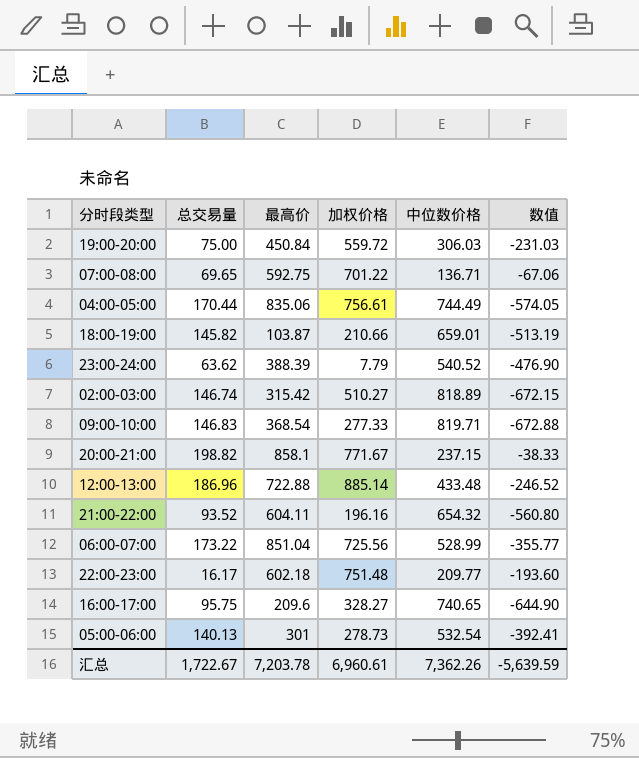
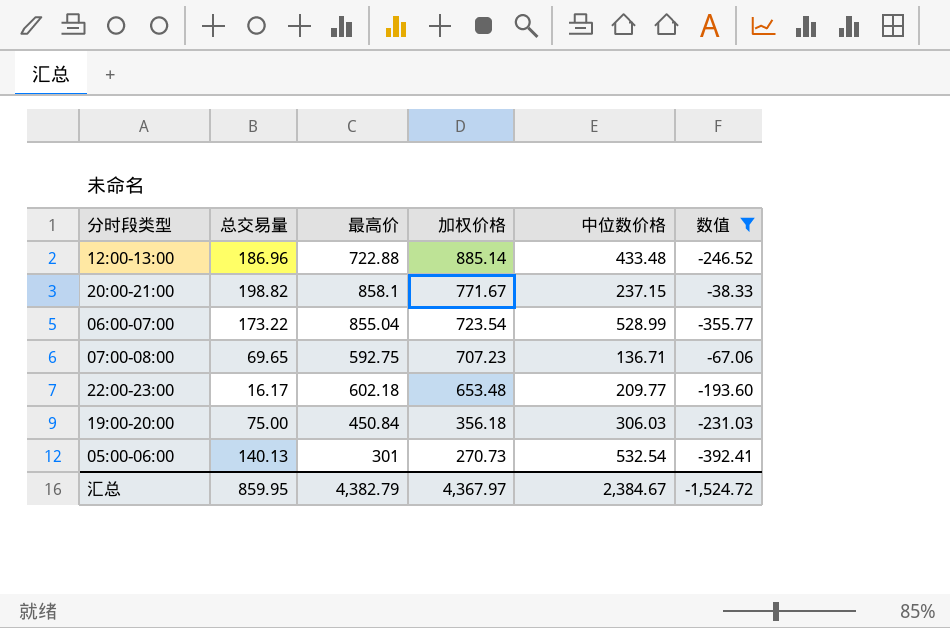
filter: none -> 数值 >= -392.41
row order: none -> 加权价格 descending
06:00-07:00 | 最高价: 851.04 -> 855.04
06:00-07:00 | 加权价格: 725.56 -> 723.54
07:00-08:00 | 加权价格: 701.22 -> 707.23
22:00-23:00 | 加权价格: 751.48 -> 653.48
19:00-20:00 | 加权价格: 559.72 -> 356.18
05:00-06:00 | 加权价格: 278.73 -> 270.73
汇总 | 总交易量: 1,722.67 -> 859.95
汇总 | 最高价: 7,203.78 -> 4,382.79
汇总 | 加权价格: 6,960.61 -> 4,367.97
汇总 | 中位数价格: 7,362.26 -> 2,384.67
汇总 | 数值: -5,639.59 -> -1,524.72

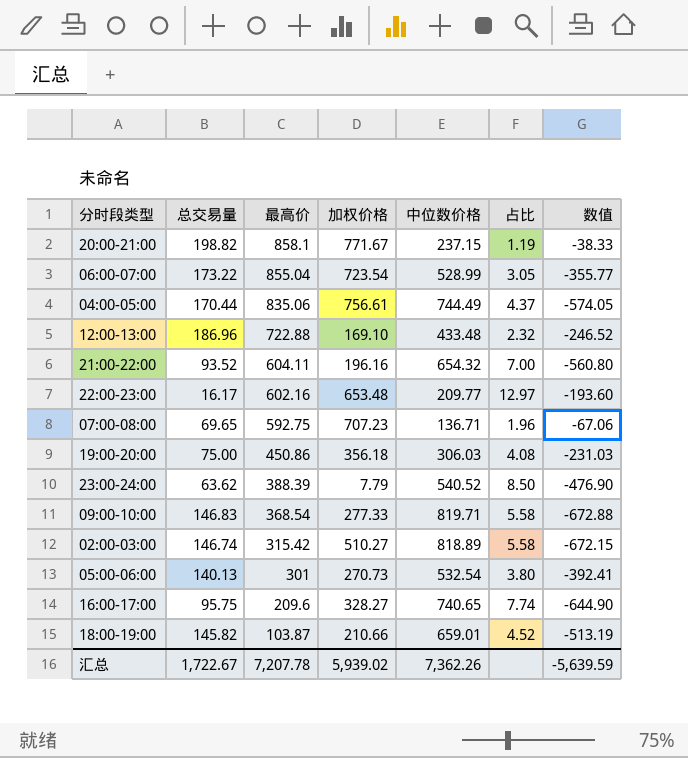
filter: 数值 >= -392.41 -> none
row order: 加权价格 descending -> 最高价 descending
column 占比 | formula: none -> [中位数价格] / [总交易量]
12:00-13:00 | 加权价格: 885.14 -> 169.10
22:00-23:00 | 最高价: 602.18 -> 602.16
19:00-20:00 | 最高价: 450.84 -> 450.86
汇总 | 总交易量: 859.95 -> 1,722.67
汇总 | 最高价: 4,382.79 -> 7,207.78
汇总 | 加权价格: 4,367.97 -> 5,939.02
汇总 | 中位数价格: 2,384.67 -> 7,362.26
汇总 | 数值: -1,524.72 -> -5,639.59

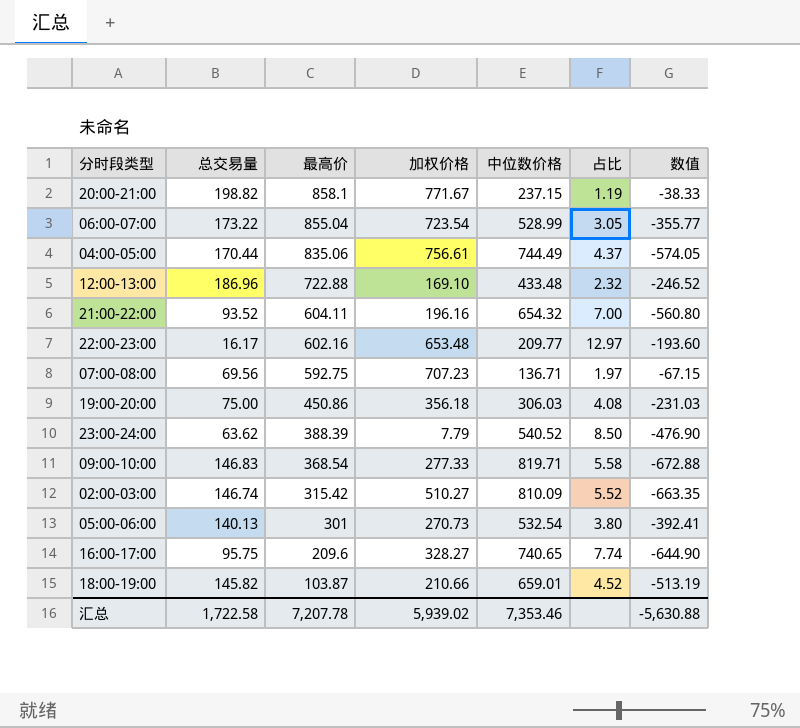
07:00-08:00 | 总交易量: 69.65 -> 69.56
07:00-08:00 | 占比: 1.96 -> 1.97
07:00-08:00 | 数值: -67.06 -> -67.15
02:00-03:00 | 中位数价格: 818.89 -> 810.09
02:00-03:00 | 占比: 5.58 -> 5.52
02:00-03:00 | 数值: -672.15 -> -663.35
汇总 | 总交易量: 1,722.67 -> 1,722.58
汇总 | 中位数价格: 7,362.26 -> 7,353.46
汇总 | 数值: -5,639.59 -> -5,630.88

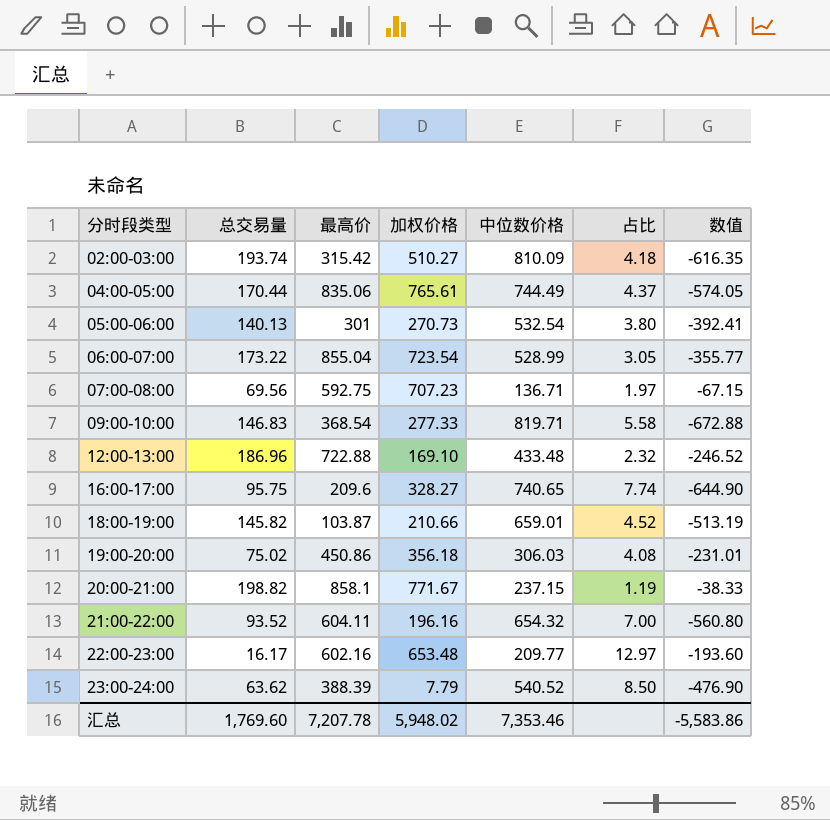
row order: 最高价 descending -> 分时段类型 ascending
02:00-03:00 | 总交易量: 146.74 -> 193.74
02:00-03:00 | 占比: 5.52 -> 4.18
02:00-03:00 | 数值: -663.35 -> -616.35
04:00-05:00 | 加权价格: 756.61 -> 765.61
19:00-20:00 | 总交易量: 75.00 -> 75.02
19:00-20:00 | 数值: -231.03 -> -231.01
汇总 | 总交易量: 1,722.58 -> 1,769.60
汇总 | 加权价格: 5,939.02 -> 5,948.02
汇总 | 数值: -5,630.88 -> -5,583.86

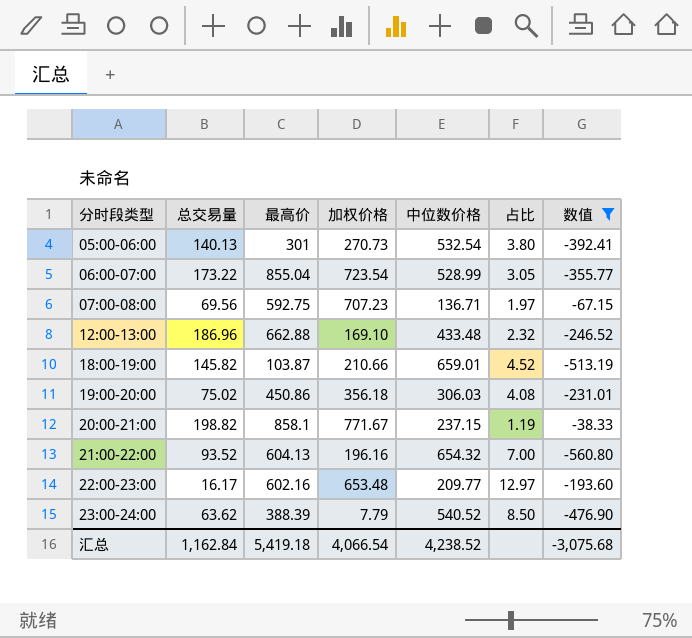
filter: none -> 数值 >= -560.80
12:00-13:00 | 最高价: 722.88 -> 662.88
21:00-22:00 | 最高价: 604.11 -> 604.13
汇总 | 总交易量: 1,769.60 -> 1,162.84
汇总 | 最高价: 7,207.78 -> 5,419.18
汇总 | 加权价格: 5,948.02 -> 4,066.54
汇总 | 中位数价格: 7,353.46 -> 4,238.52
汇总 | 数值: -5,583.86 -> -3,075.68

